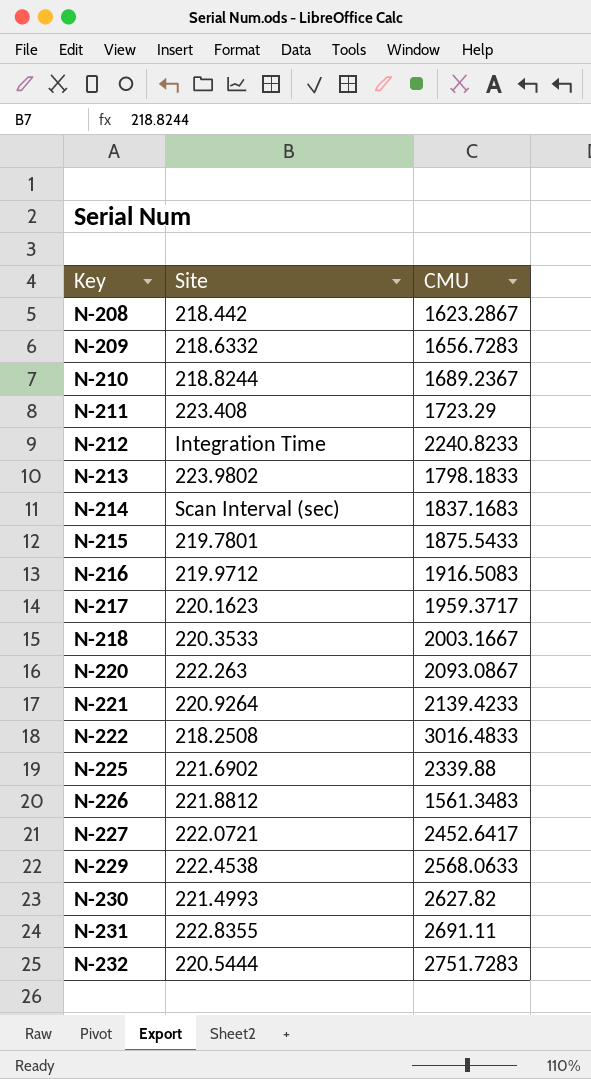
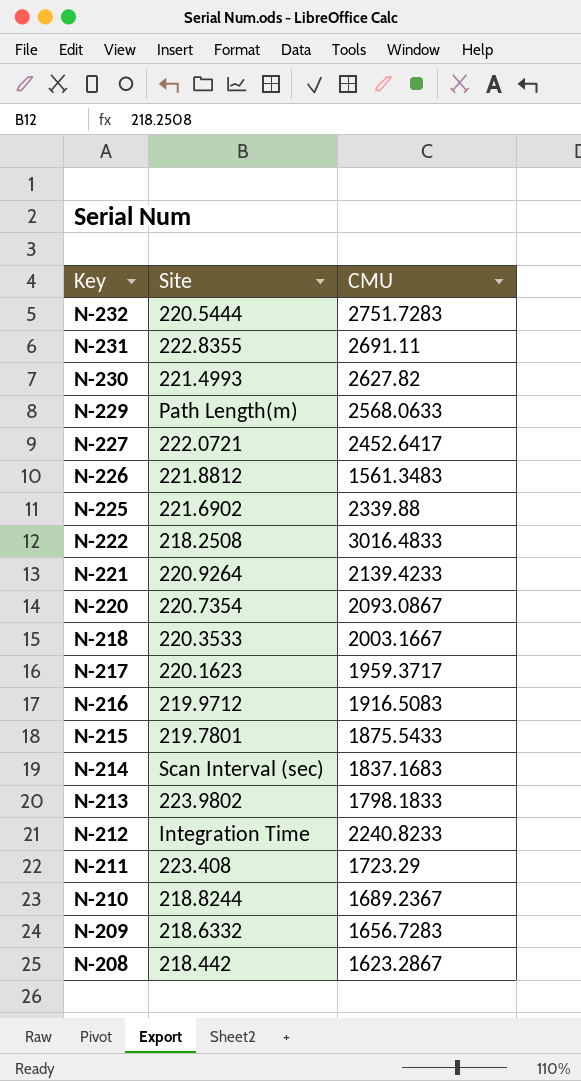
row order: Key ascending -> Key descending
N-229 | Site: 222.4538 -> Path Length(m)
N-220 | Site: 222.263 -> 220.7354

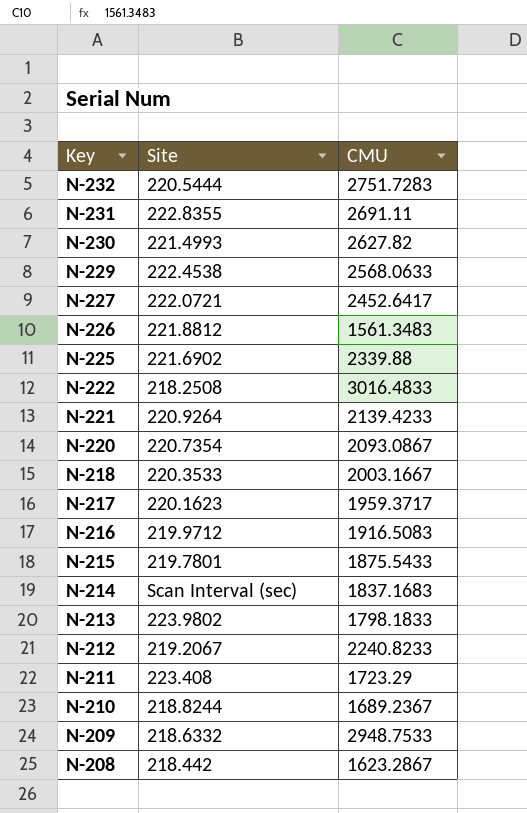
N-229 | Site: Path Length(m) -> 222.4538
N-212 | Site: Integration Time -> 219.2067
N-209 | CMU: 1656.7283 -> 2948.7533

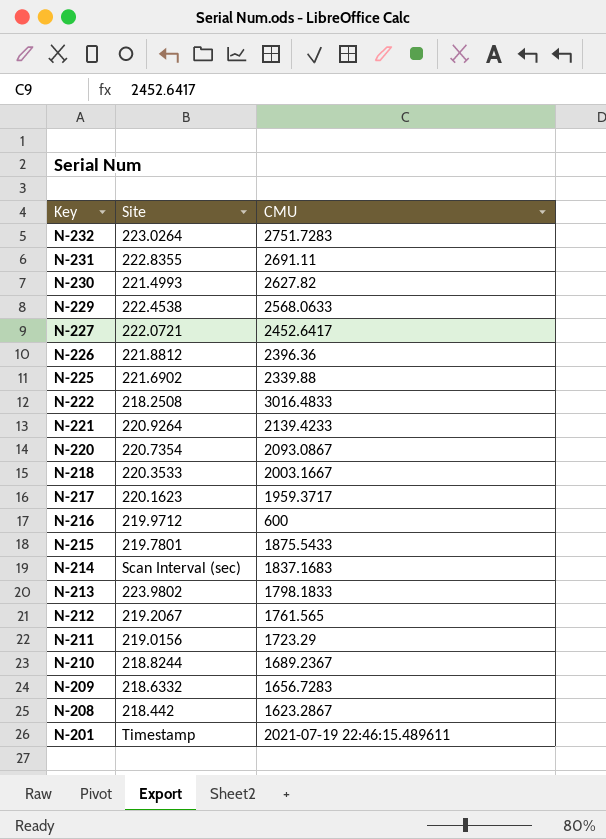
N-232 | Site: 220.5444 -> 223.0264
N-226 | CMU: 1561.3483 -> 2396.36
N-216 | CMU: 1916.5083 -> 600
N-212 | CMU: 2240.8233 -> 1761.565
N-211 | Site: 223.408 -> 219.0156
N-209 | CMU: 2948.7533 -> 1656.7283
row N-201: none -> Timestamp | 2021-07-19 22:46:15.489611

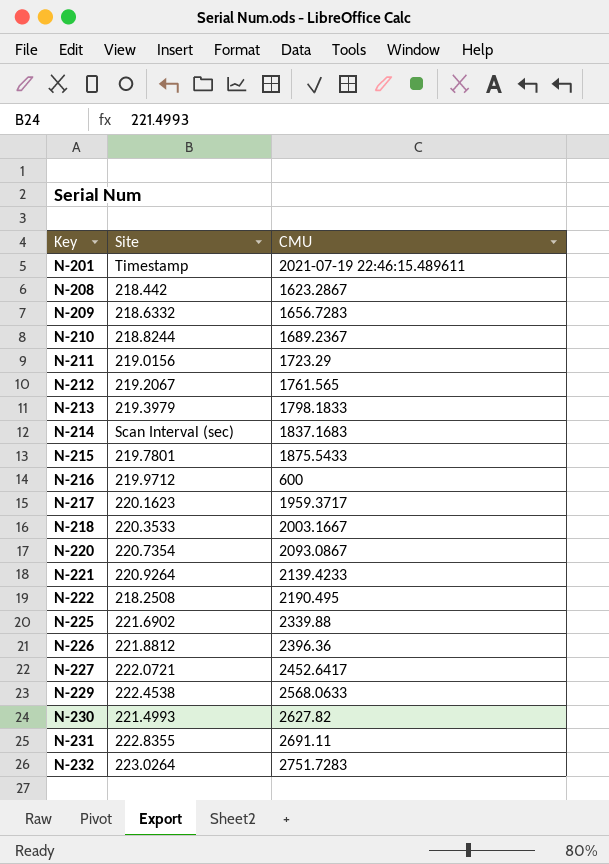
row order: Key descending -> Key ascending
N-213 | Site: 223.9802 -> 219.3979
N-222 | CMU: 3016.4833 -> 2190.495

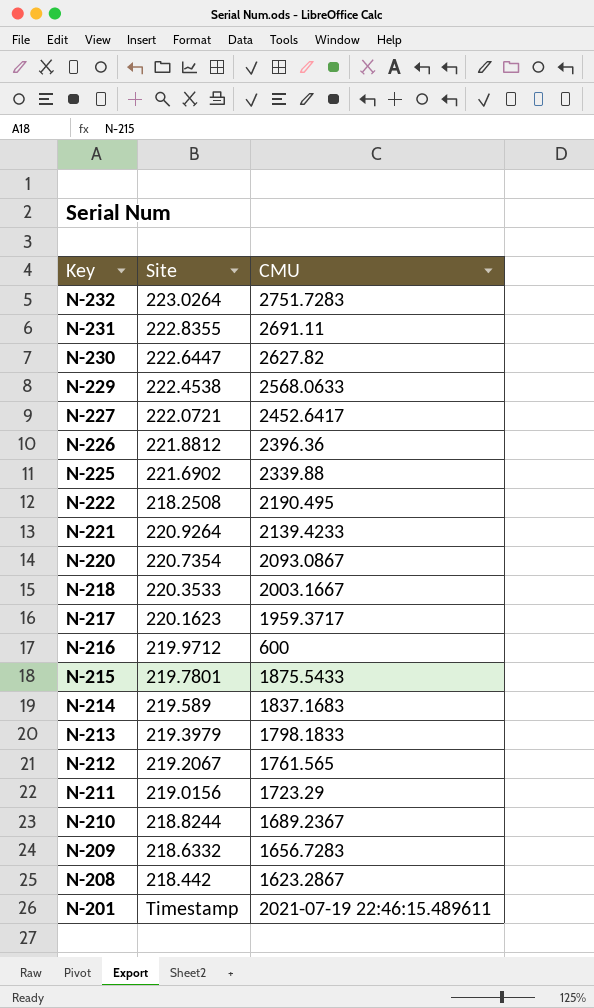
row order: Key ascending -> Key descending
N-230 | Site: 221.4993 -> 222.6447
N-214 | Site: Scan Interval (sec) -> 219.589

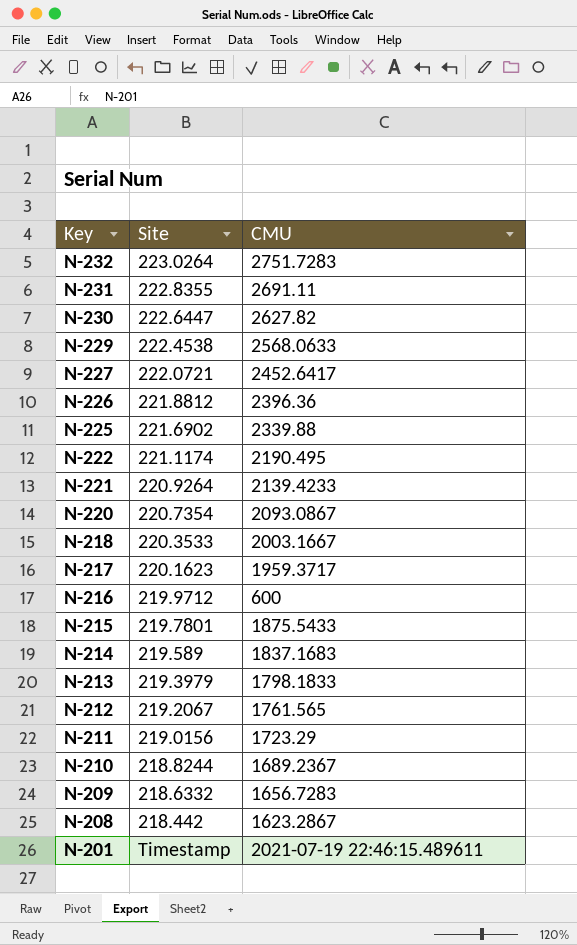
N-222 | Site: 218.2508 -> 221.1174

